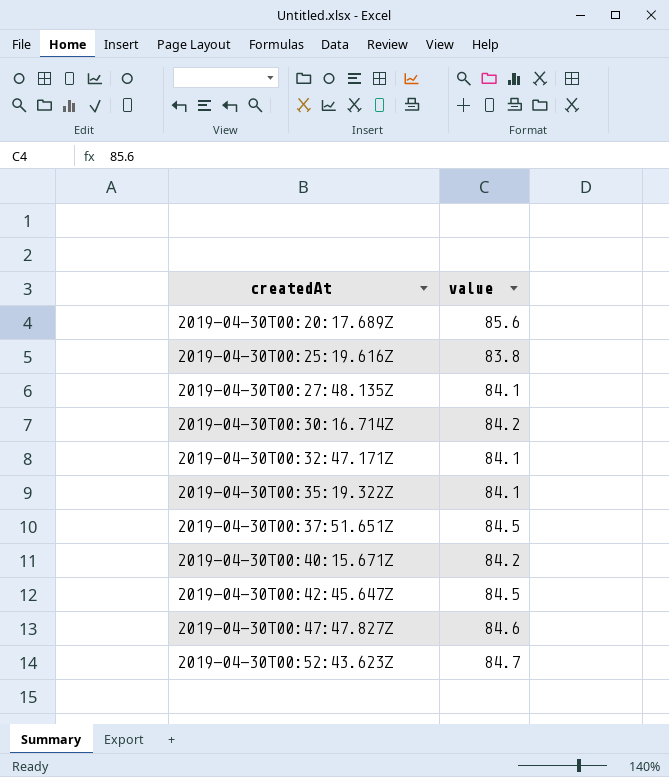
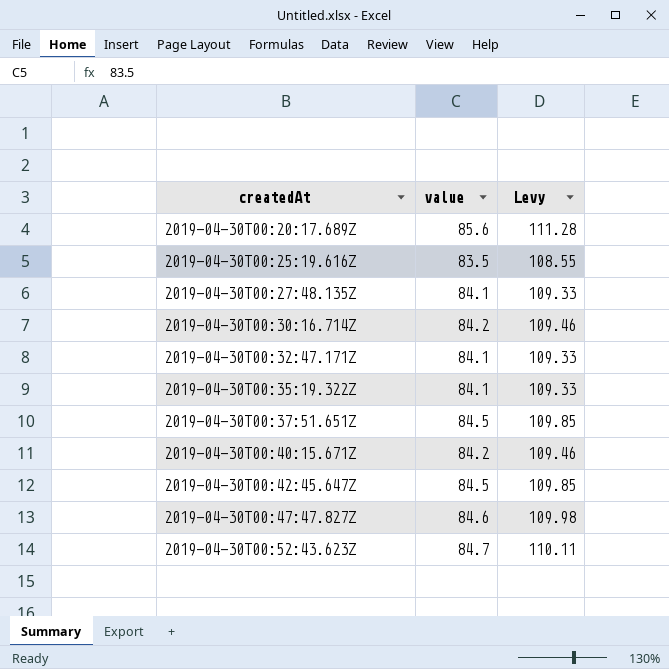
column Levy | formula: none -> [value] * 1.3
2019-04-30T00:25:19.616Z | value: 83.8 -> 83.5

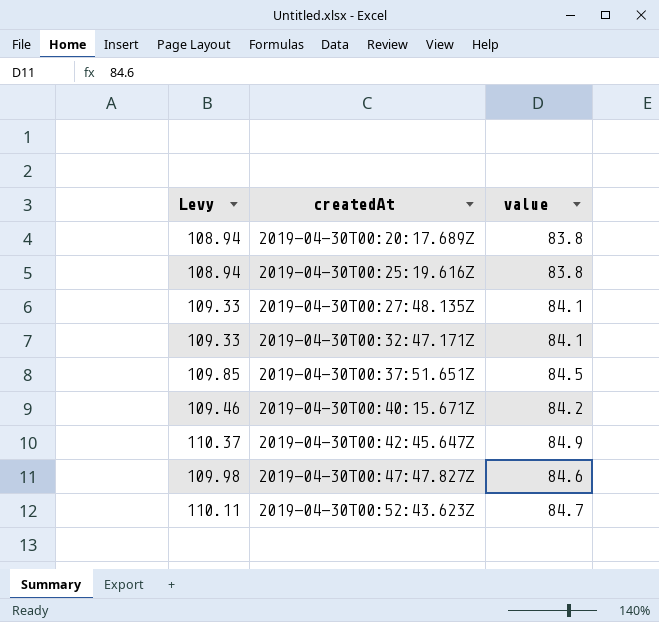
column Levy | position: 3 -> 1
row 2019-04-30T00:30:16.714Z: 84.2 | 109.46 -> none
row 2019-04-30T00:35:19.322Z: 84.1 | 109.33 -> none
2019-04-30T00:20:17.689Z | Levy: 111.28 -> 108.94
2019-04-30T00:20:17.689Z | value: 85.6 -> 83.8
2019-04-30T00:25:19.616Z | Levy: 108.55 -> 108.94
2019-04-30T00:25:19.616Z | value: 83.5 -> 83.8
2019-04-30T00:42:45.647Z | Levy: 109.85 -> 110.37
2019-04-30T00:42:45.647Z | value: 84.5 -> 84.9

